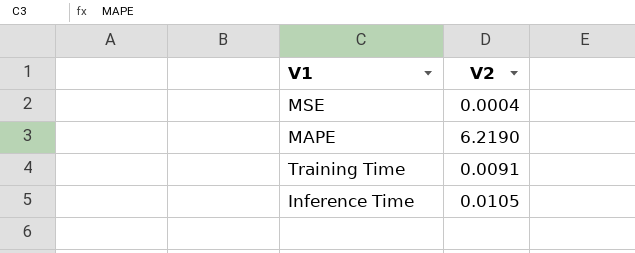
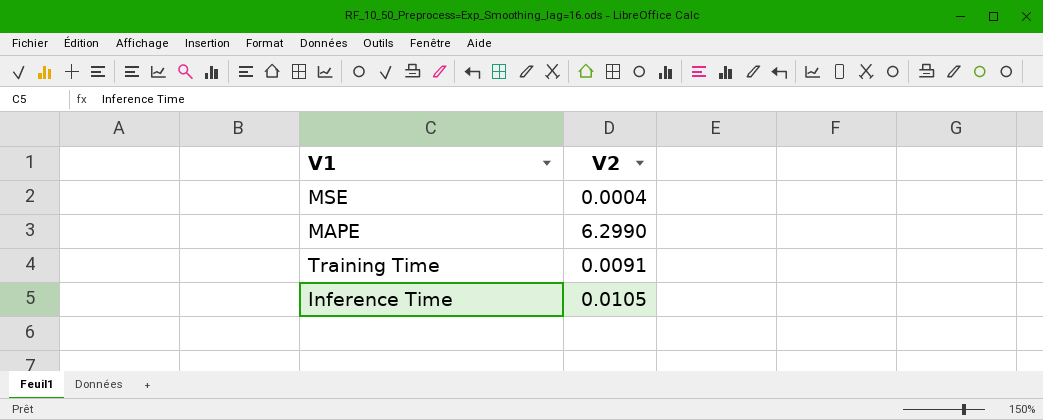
MAPE | V2: 6.2190 -> 6.2990

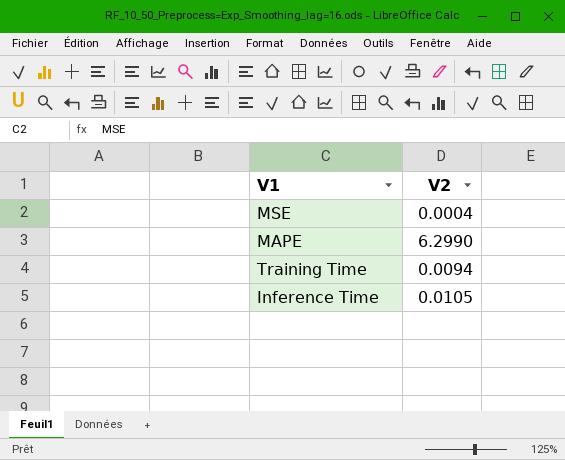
Training Time | V2: 0.0091 -> 0.0094

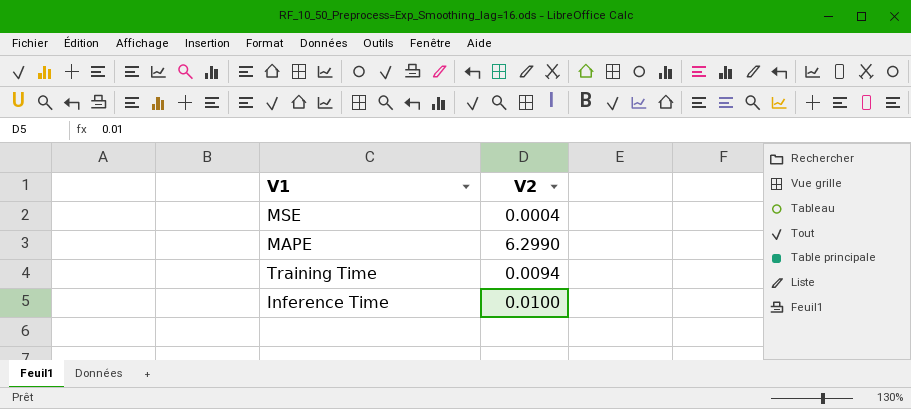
Inference Time | V2: 0.0105 -> 0.0100

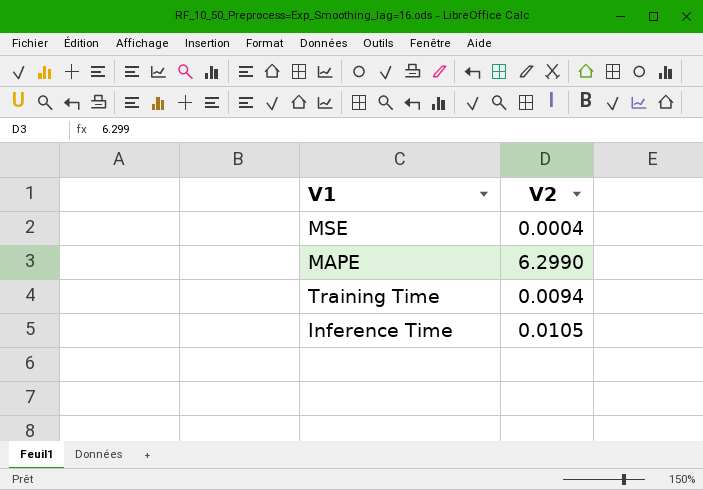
Inference Time | V2: 0.0100 -> 0.0105

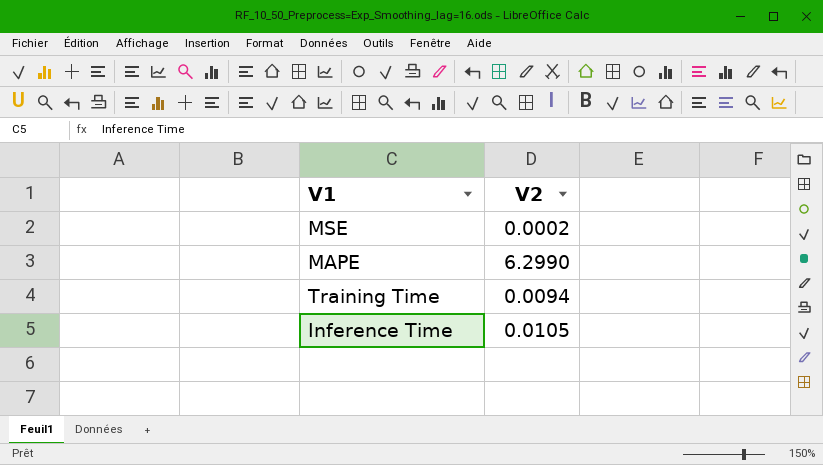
MSE | V2: 0.0004 -> 0.0002

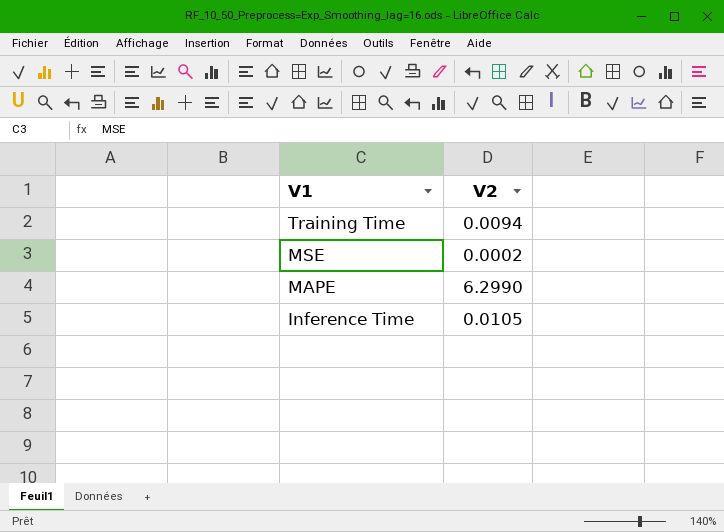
row order: none -> V1 descending

